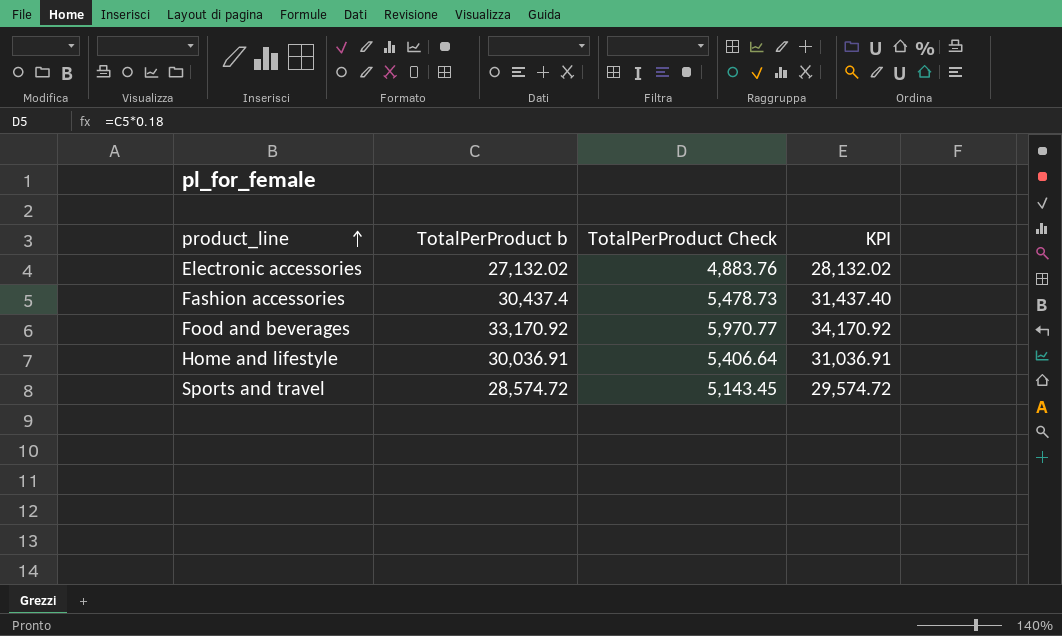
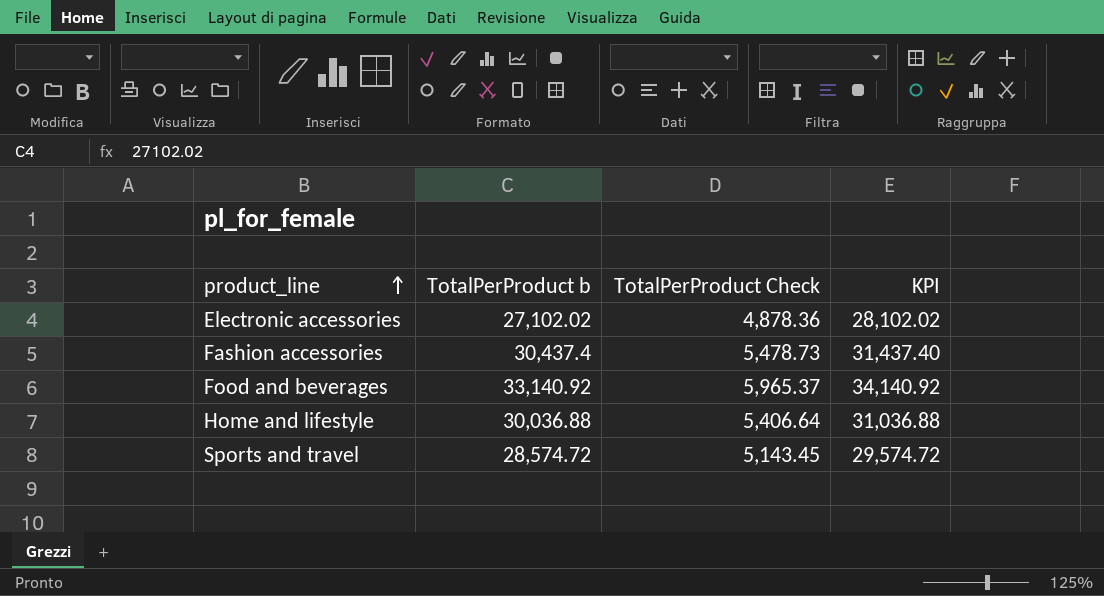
Electronic accessories | TotalPerProduct b: 27,132.02 -> 27,102.02
Electronic accessories | TotalPerProduct Check: 4,883.76 -> 4,878.36
Electronic accessories | KPI: 28,132.02 -> 28,102.02
Food and beverages | TotalPerProduct b: 33,170.92 -> 33,140.92
Food and beverages | TotalPerProduct Check: 5,970.77 -> 5,965.37
Food and beverages | KPI: 34,170.92 -> 34,140.92
Home and lifestyle | TotalPerProduct b: 30,036.91 -> 30,036.88
Home and lifestyle | KPI: 31,036.91 -> 31,036.88

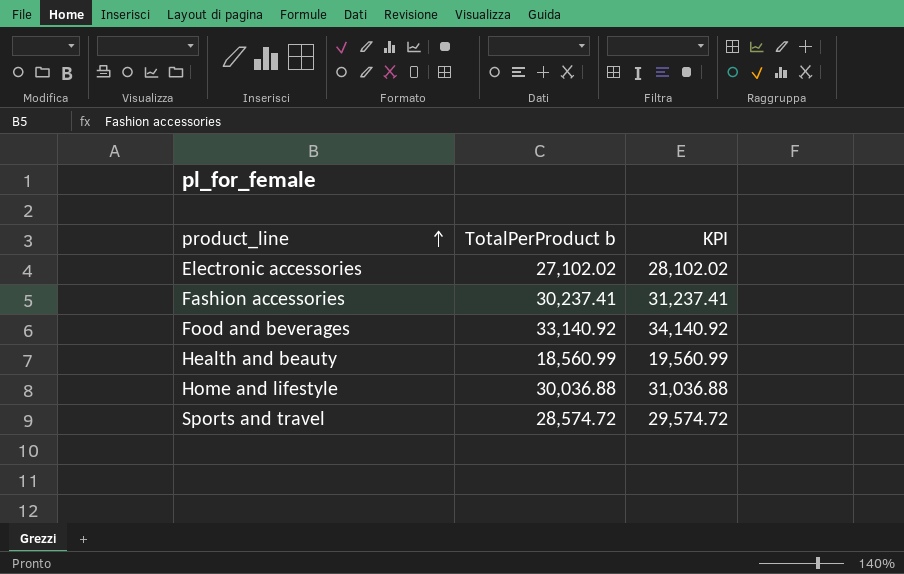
column TotalPerProduct Check | formula: [TotalPerProduct b] * 0.18 -> none
Fashion accessories | TotalPerProduct b: 30,437.4 -> 30,237.41
Fashion accessories | KPI: 31,437.40 -> 31,237.41
row Health and beauty: none -> 18,560.99 | 19,560.99

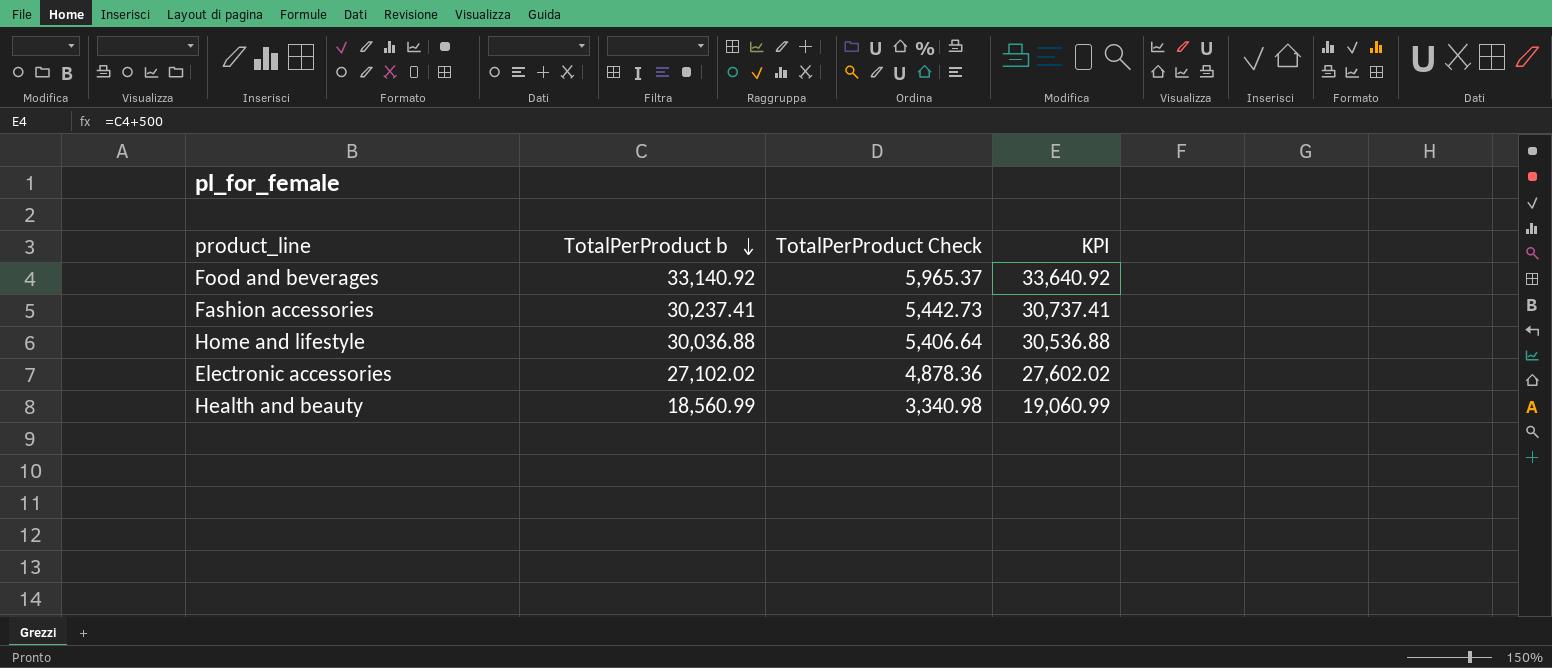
row order: product_line ascending -> TotalPerProduct b descending
column TotalPerProduct Check | formula: none -> [TotalPerProduct b] * 0.18
column KPI | formula: [TotalPerProduct b] + 1000 -> [TotalPerProduct b] + 500
row Sports and travel: 28,574.72 | 29,574.72 -> none

